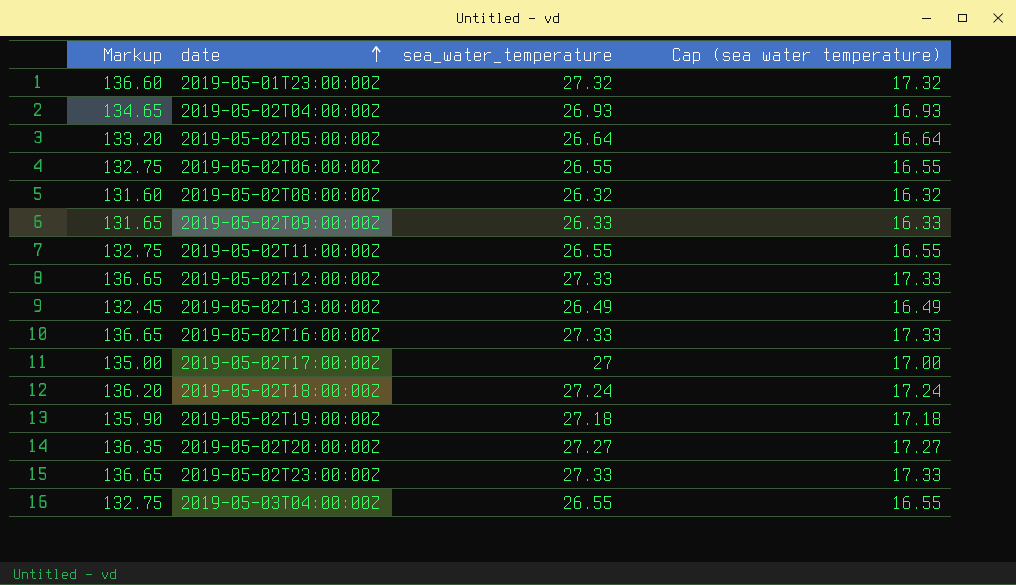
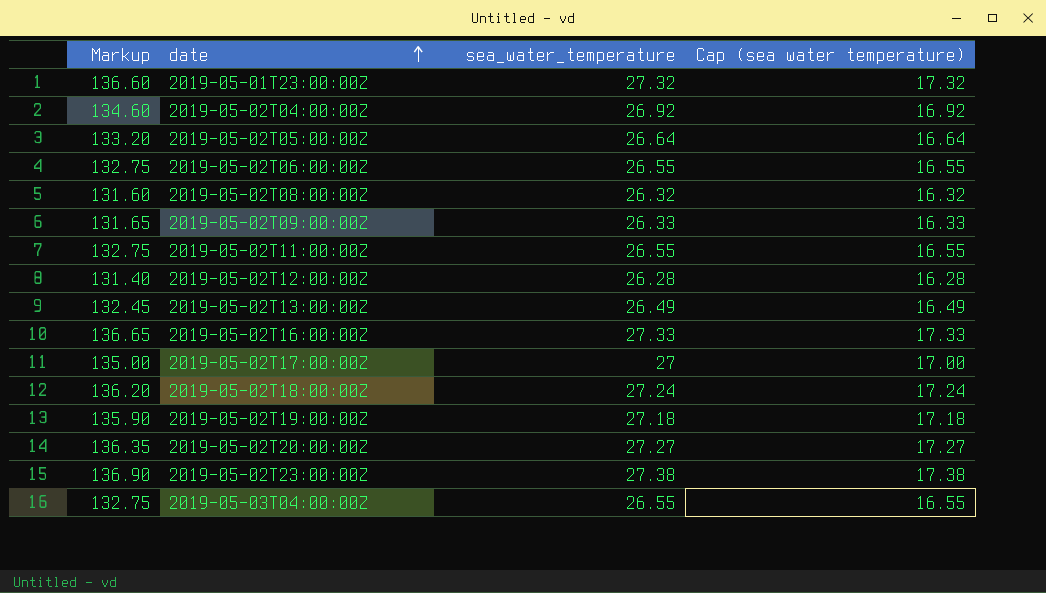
2019-05-02T04:00:00Z | Markup: 134.65 -> 134.60
2019-05-02T04:00:00Z | sea_water_temperature: 26.93 -> 26.92
2019-05-02T04:00:00Z | Cap (sea water temperature): 16.93 -> 16.92
2019-05-02T12:00:00Z | Markup: 136.65 -> 131.40
2019-05-02T12:00:00Z | sea_water_temperature: 27.33 -> 26.28
2019-05-02T12:00:00Z | Cap (sea water temperature): 17.33 -> 16.28
2019-05-02T23:00:00Z | Markup: 136.65 -> 136.90
2019-05-02T23:00:00Z | sea_water_temperature: 27.33 -> 27.38
2019-05-02T23:00:00Z | Cap (sea water temperature): 17.33 -> 17.38

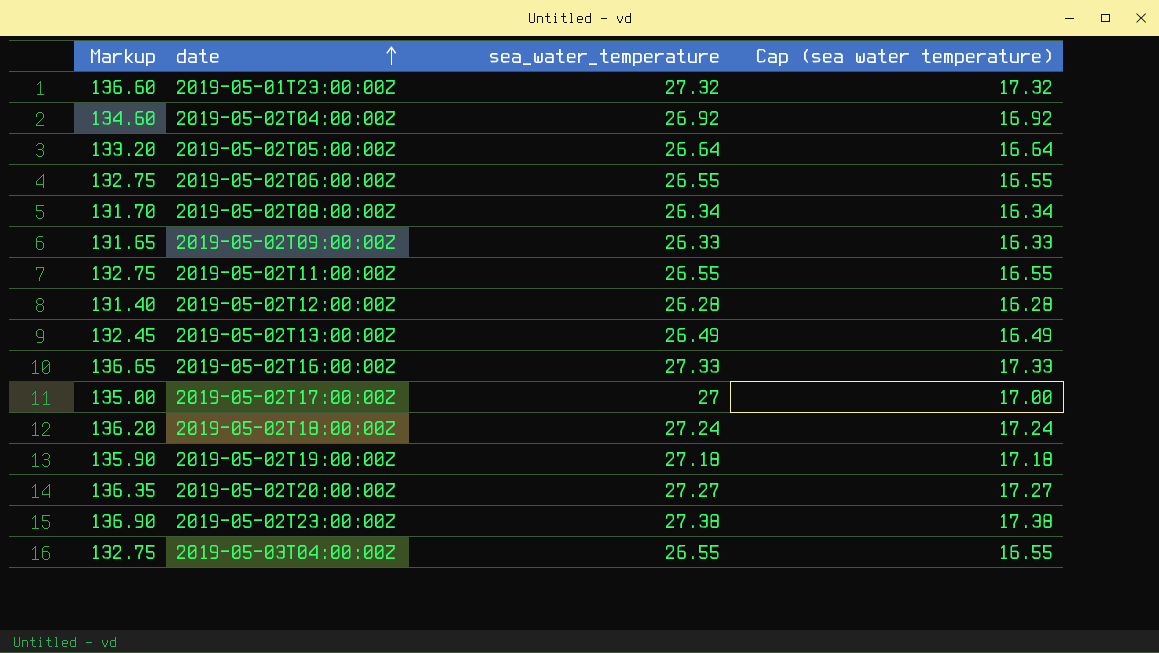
2019-05-02T08:00:00Z | Markup: 131.60 -> 131.70
2019-05-02T08:00:00Z | sea_water_temperature: 26.32 -> 26.34
2019-05-02T08:00:00Z | Cap (sea water temperature): 16.32 -> 16.34

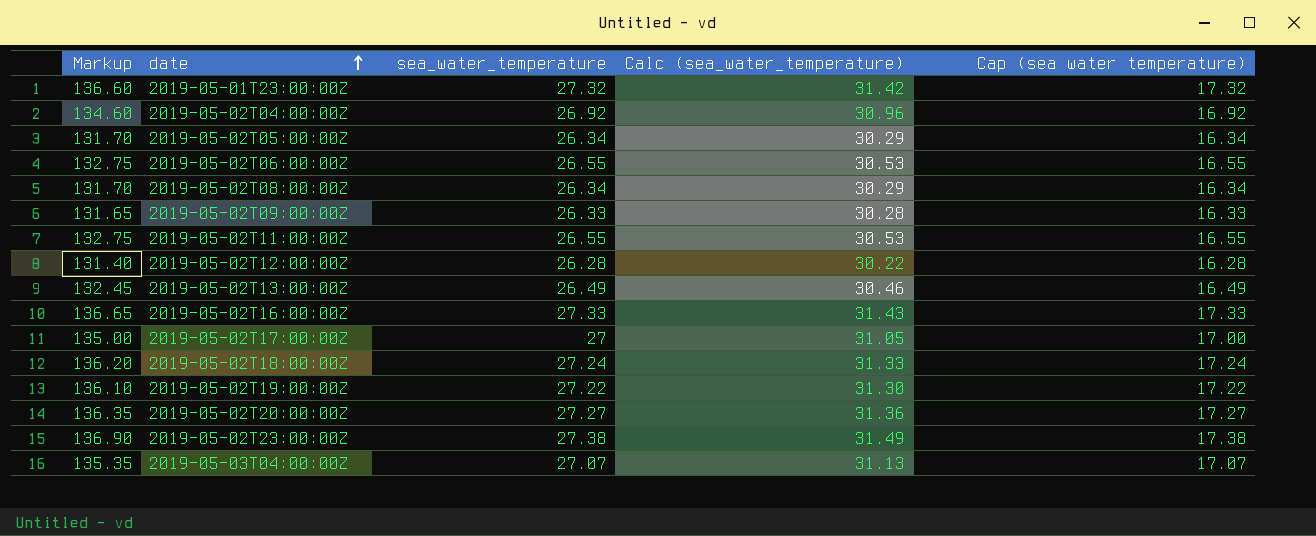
column Calc (sea_water_temperature) | formula: none -> [sea_water_temperature] * 1.15
2019-05-02T05:00:00Z | Markup: 133.20 -> 131.70
2019-05-02T05:00:00Z | sea_water_temperature: 26.64 -> 26.34
2019-05-02T05:00:00Z | Cap (sea water temperature): 16.64 -> 16.34
2019-05-02T19:00:00Z | Markup: 135.90 -> 136.10
2019-05-02T19:00:00Z | sea_water_temperature: 27.18 -> 27.22
2019-05-02T19:00:00Z | Cap (sea water temperature): 17.18 -> 17.22
2019-05-03T04:00:00Z | Markup: 132.75 -> 135.35
2019-05-03T04:00:00Z | sea_water_temperature: 26.55 -> 27.07
2019-05-03T04:00:00Z | Cap (sea water temperature): 16.55 -> 17.07

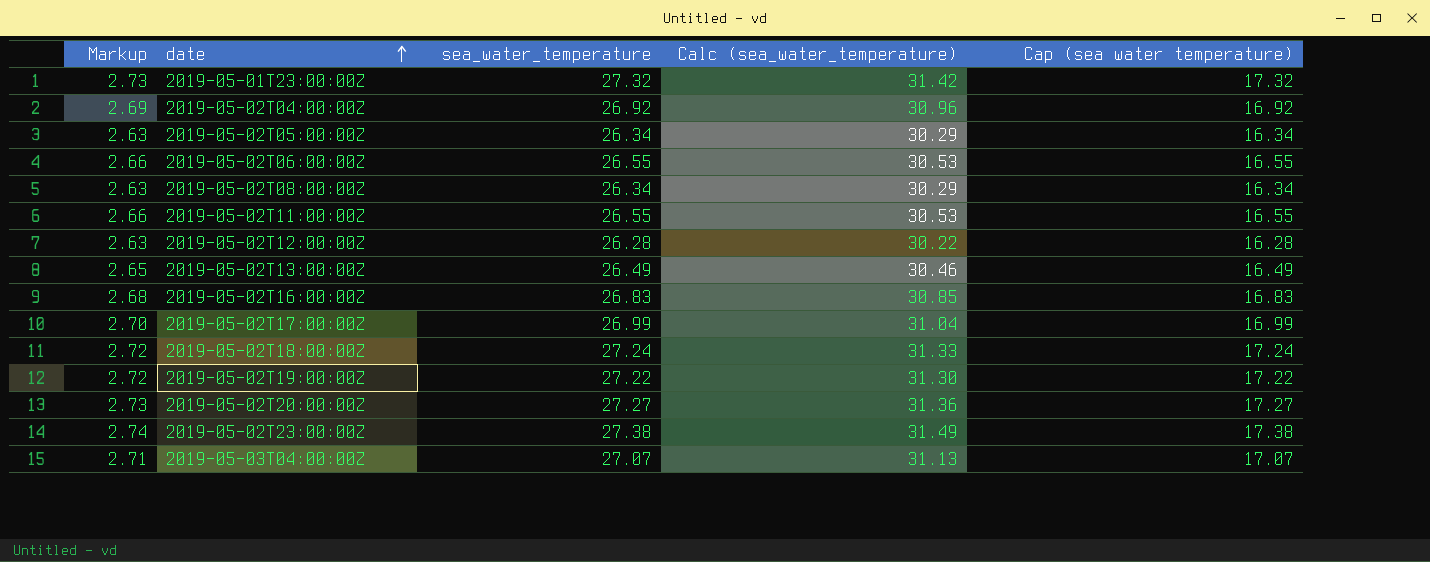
column Markup | formula: [sea_water_temperature] * 5 -> [sea_water_temperature] * 0.1
row 2019-05-02T09:00:00Z: 131.65 | 26.33 | 30.28 | 16.33 -> none
2019-05-02T16:00:00Z | sea_water_temperature: 27.33 -> 26.83
2019-05-02T16:00:00Z | Calc (sea_water_temperature): 31.43 -> 30.85
2019-05-02T16:00:00Z | Cap (sea water temperature): 17.33 -> 16.83
2019-05-02T17:00:00Z | sea_water_temperature: 27 -> 26.99
2019-05-02T17:00:00Z | Calc (sea_water_temperature): 31.05 -> 31.04
2019-05-02T17:00:00Z | Cap (sea water temperature): 17.00 -> 16.99

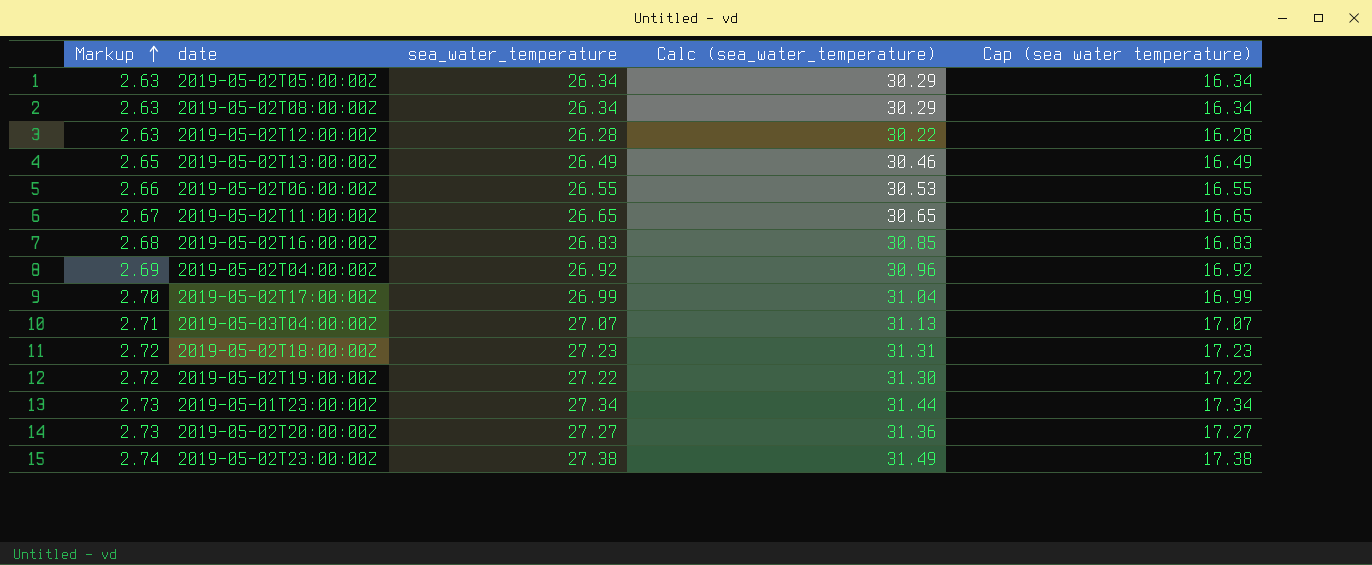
row order: date ascending -> Markup ascending
2019-05-02T11:00:00Z | Markup: 2.66 -> 2.67
2019-05-02T11:00:00Z | sea_water_temperature: 26.55 -> 26.65
2019-05-02T11:00:00Z | Calc (sea_water_temperature): 30.53 -> 30.65
2019-05-02T11:00:00Z | Cap (sea water temperature): 16.55 -> 16.65
2019-05-02T18:00:00Z | sea_water_temperature: 27.24 -> 27.23
2019-05-02T18:00:00Z | Calc (sea_water_temperature): 31.33 -> 31.31
2019-05-02T18:00:00Z | Cap (sea water temperature): 17.24 -> 17.23
2019-05-01T23:00:00Z | sea_water_temperature: 27.32 -> 27.34
2019-05-01T23:00:00Z | Calc (sea_water_temperature): 31.42 -> 31.44
2019-05-01T23:00:00Z | Cap (sea water temperature): 17.32 -> 17.34

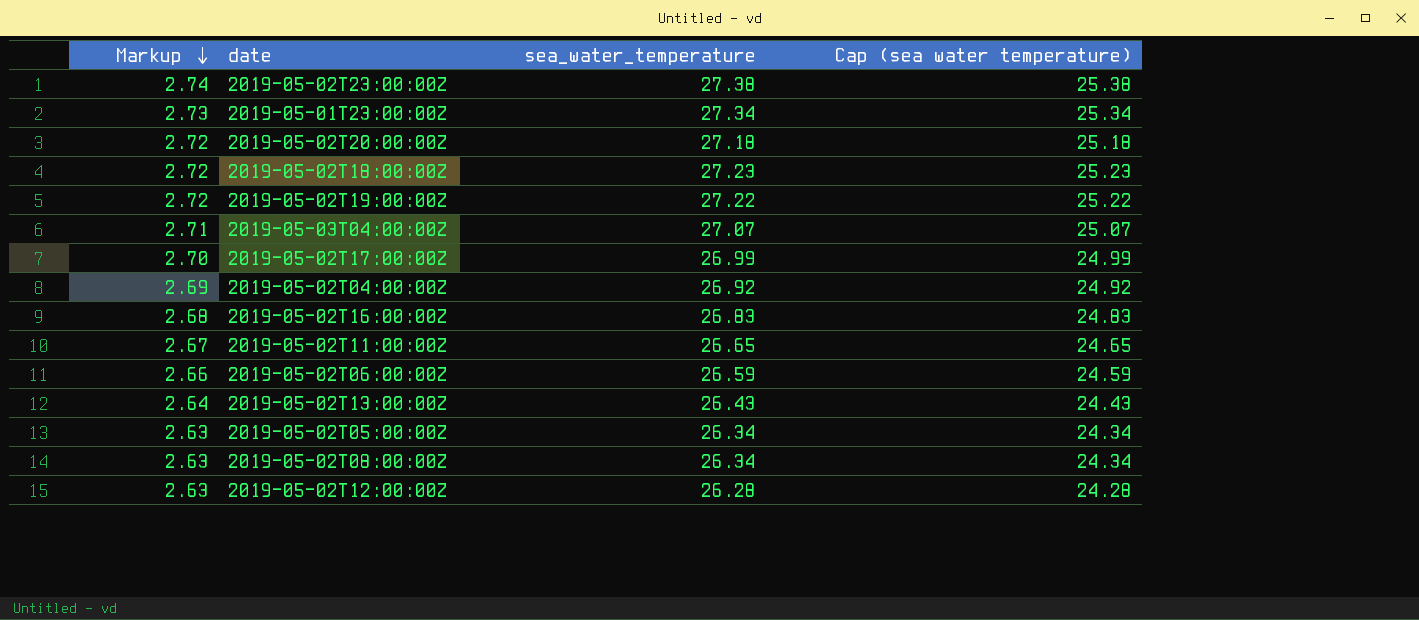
row order: Markup ascending -> Markup descending
column Calc (sea_water_temperature) | formula: [sea_water_temperature] * 1.15 -> none
column Cap (sea water temperature) | formula: [sea_water_temperature] - 10 -> [sea_water_temperature] - 2
2019-05-02T20:00:00Z | Markup: 2.73 -> 2.72
2019-05-02T20:00:00Z | sea_water_temperature: 27.27 -> 27.18
2019-05-02T06:00:00Z | sea_water_temperature: 26.55 -> 26.59
2019-05-02T13:00:00Z | Markup: 2.65 -> 2.64
2019-05-02T13:00:00Z | sea_water_temperature: 26.49 -> 26.43

